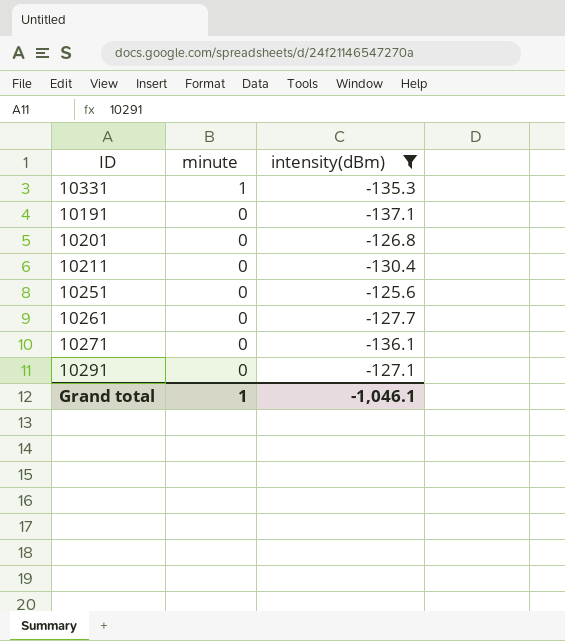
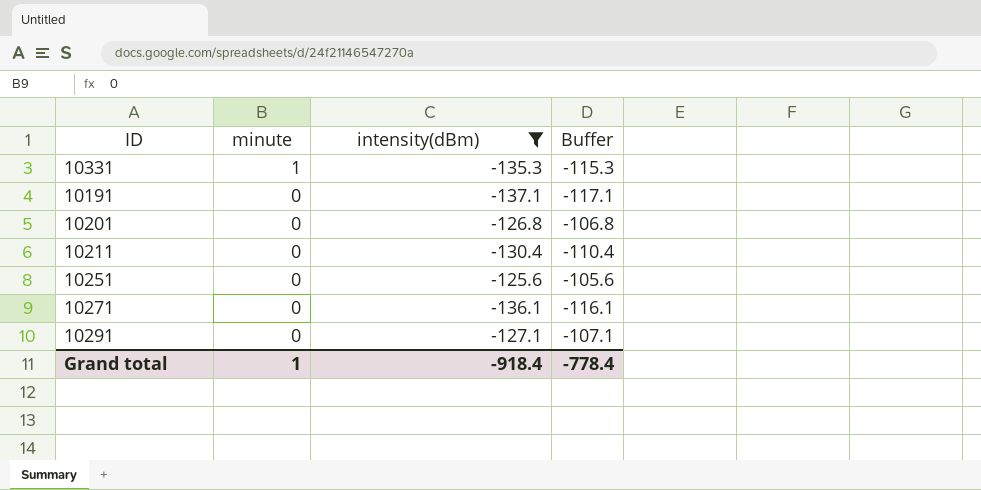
column Buffer | formula: none -> [intensity(dBm)] + 20
row 10261: 0 | -127.7 -> none
Grand total | intensity(dBm): -1,046.1 -> -918.4

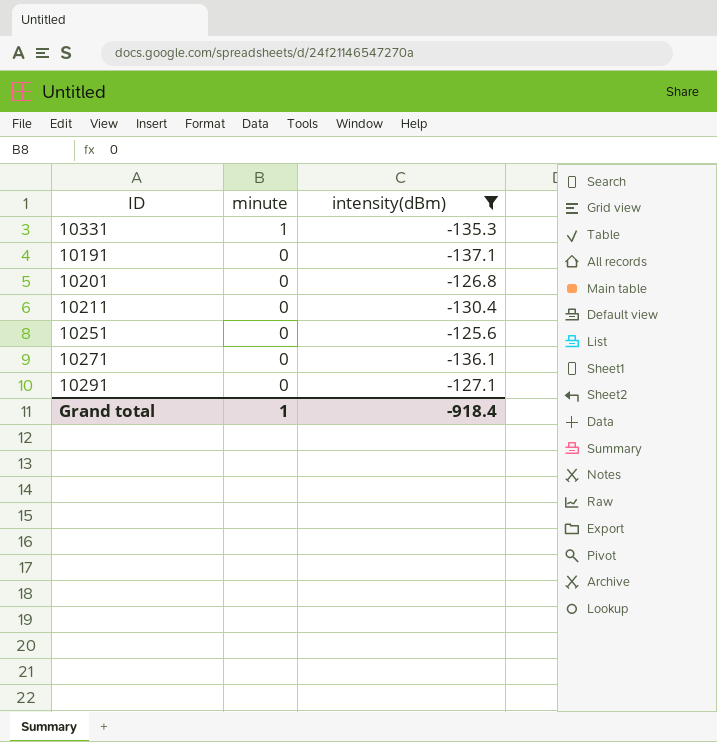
column Buffer | formula: [intensity(dBm)] + 20 -> none

